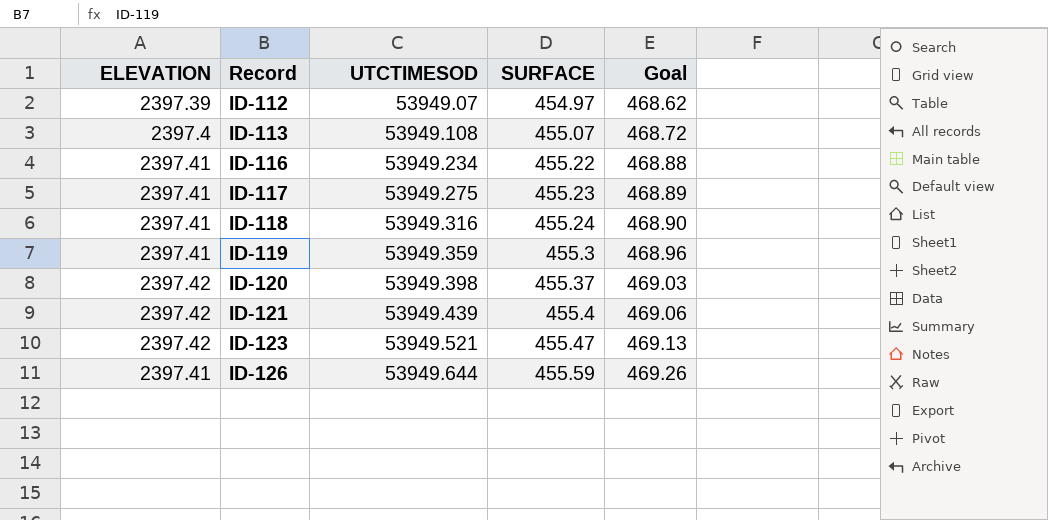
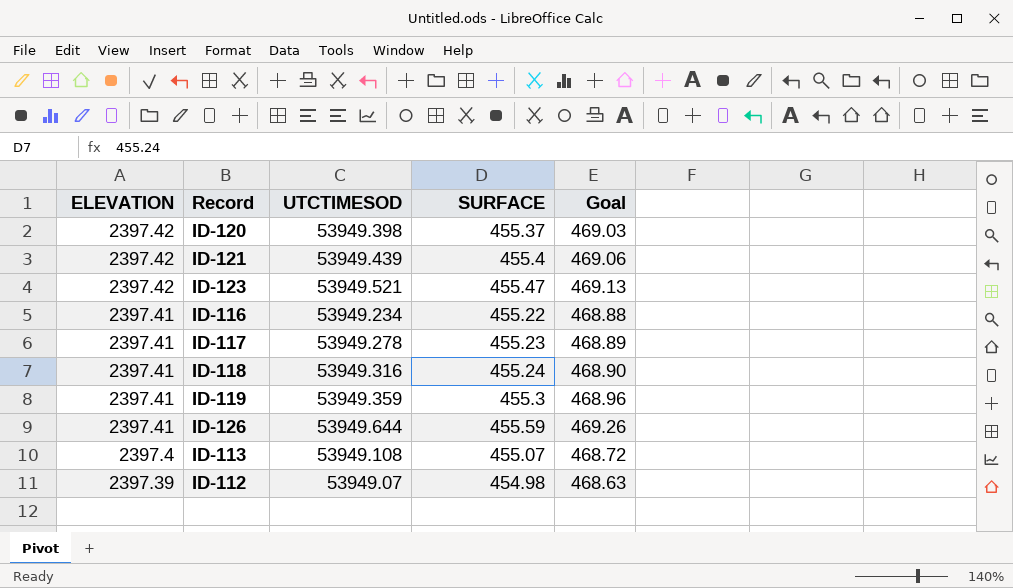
row order: Record ascending -> ELEVATION descending
ID-117 | UTCTIMESOD: 53949.275 -> 53949.278
ID-112 | SURFACE: 454.97 -> 454.98
ID-112 | Goal: 468.62 -> 468.63

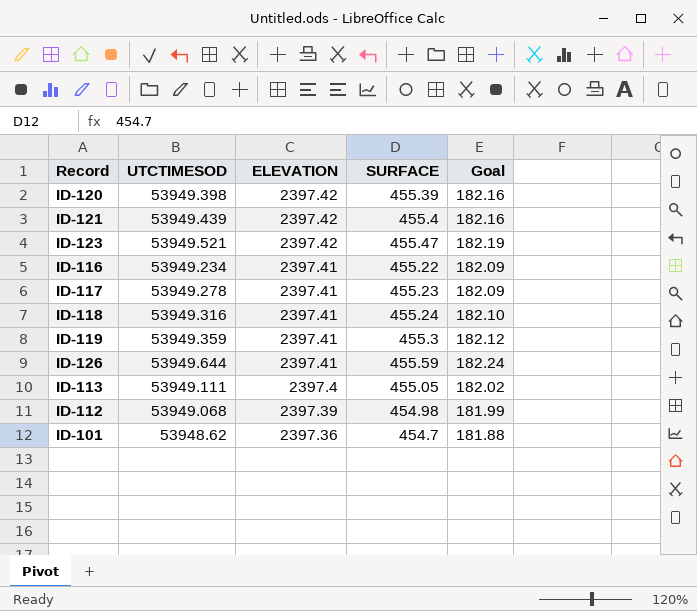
column ELEVATION | position: 1 -> 3
column Goal | formula: [SURFACE] * 1.03 -> [SURFACE] * 0.4
ID-120 | SURFACE: 455.37 -> 455.39
ID-113 | UTCTIMESOD: 53949.108 -> 53949.111
ID-113 | SURFACE: 455.07 -> 455.05
ID-112 | UTCTIMESOD: 53949.07 -> 53949.068
row ID-101: none -> 53948.62 | 2397.36 | 454.7 | 181.88

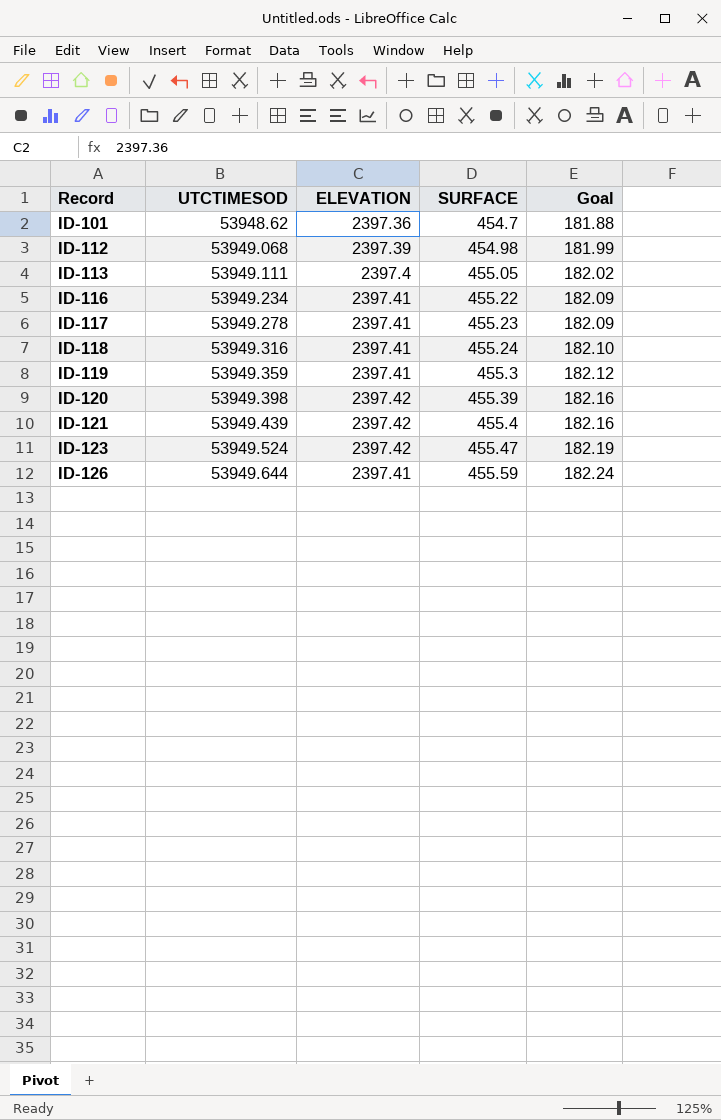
row order: ELEVATION descending -> Record ascending
ID-123 | UTCTIMESOD: 53949.521 -> 53949.524

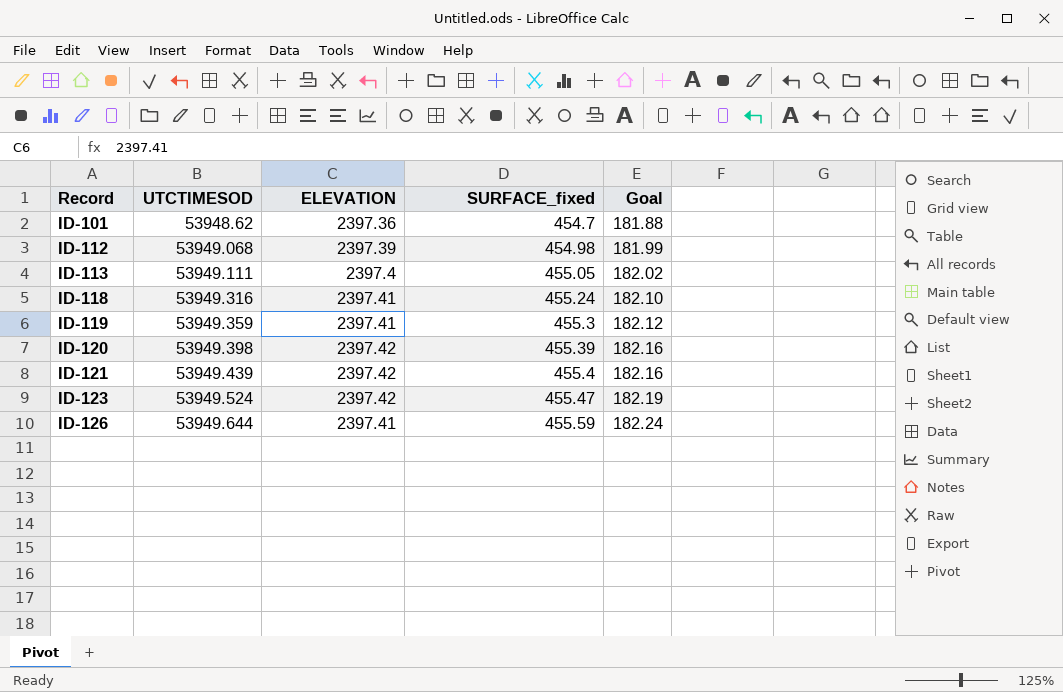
column name: SURFACE -> SURFACE_fixed
row ID-116: 53949.234 | 2397.41 | 455.22 | 182.09 -> none
row ID-117: 53949.278 | 2397.41 | 455.23 | 182.09 -> none

